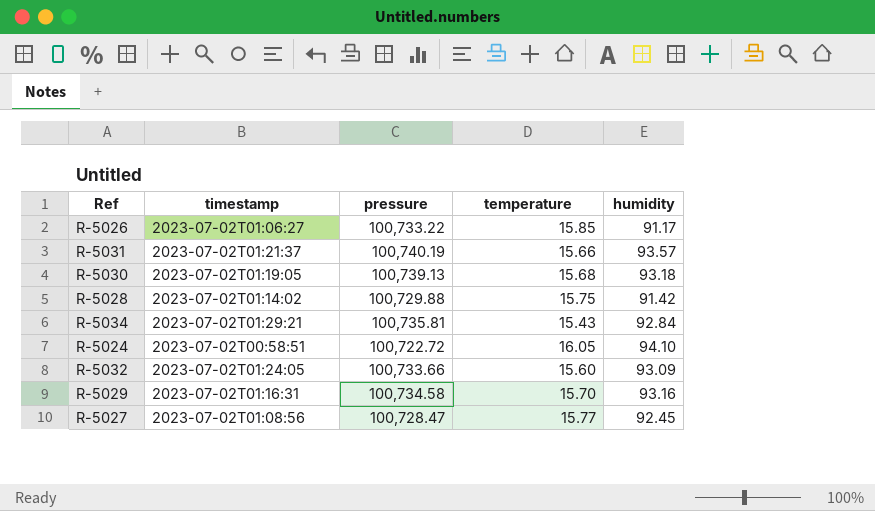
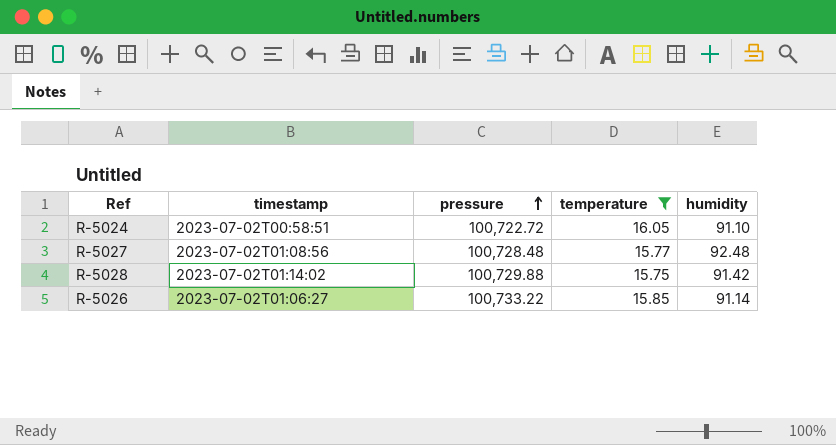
filter: none -> temperature >= 15.75
row order: none -> pressure ascending
R-5024 | humidity: 94.10 -> 91.10
R-5027 | pressure: 100,728.47 -> 100,728.48
R-5027 | humidity: 92.45 -> 92.48
R-5026 | humidity: 91.17 -> 91.14

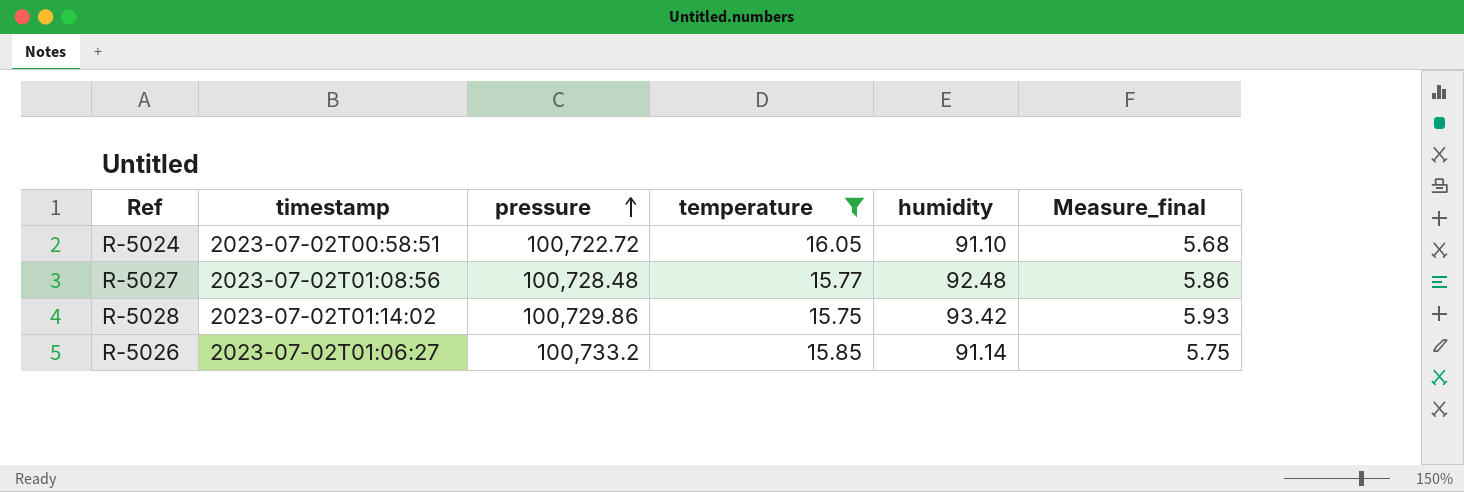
column Measure_final | formula: none -> [humidity] / [temperature]
R-5028 | pressure: 100,729.88 -> 100,729.86
R-5028 | humidity: 91.42 -> 93.42
R-5026 | pressure: 100,733.22 -> 100,733.2

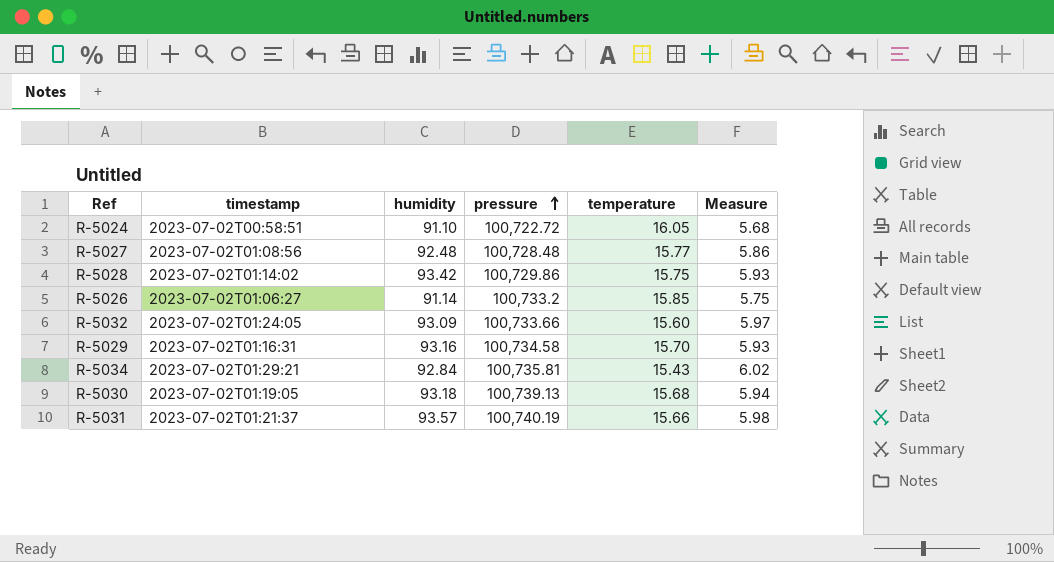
filter: temperature >= 15.75 -> none
column humidity | position: 5 -> 3
column name: Measure_final -> Measure

